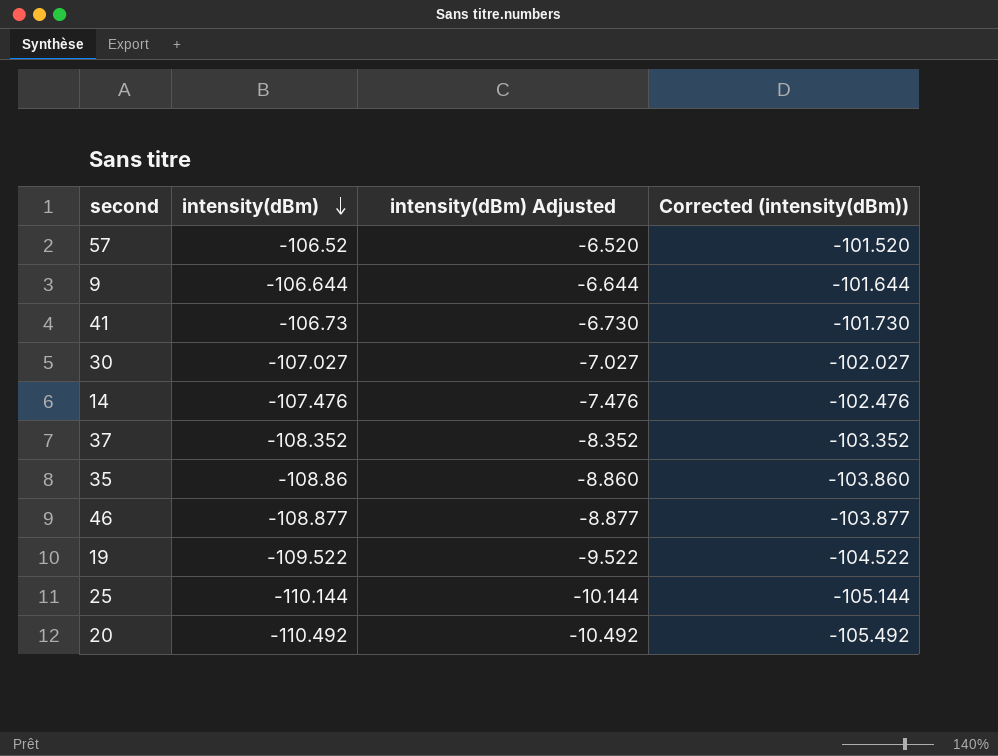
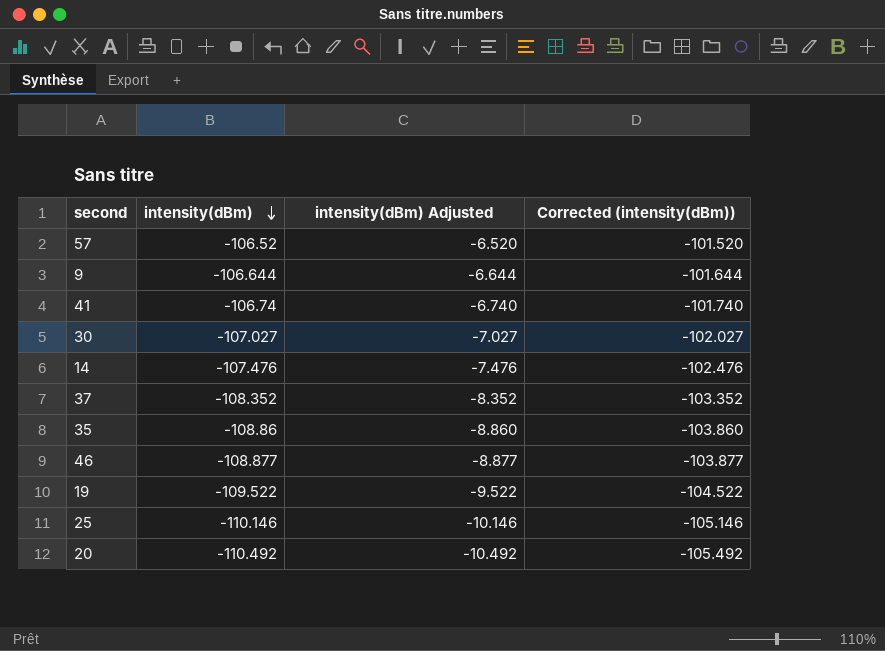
41 | intensity(dBm): -106.73 -> -106.74
41 | intensity(dBm) Adjusted: -6.730 -> -6.740
41 | Corrected (intensity(dBm)): -101.730 -> -101.740
25 | intensity(dBm): -110.144 -> -110.146
25 | intensity(dBm) Adjusted: -10.144 -> -10.146
25 | Corrected (intensity(dBm)): -105.144 -> -105.146

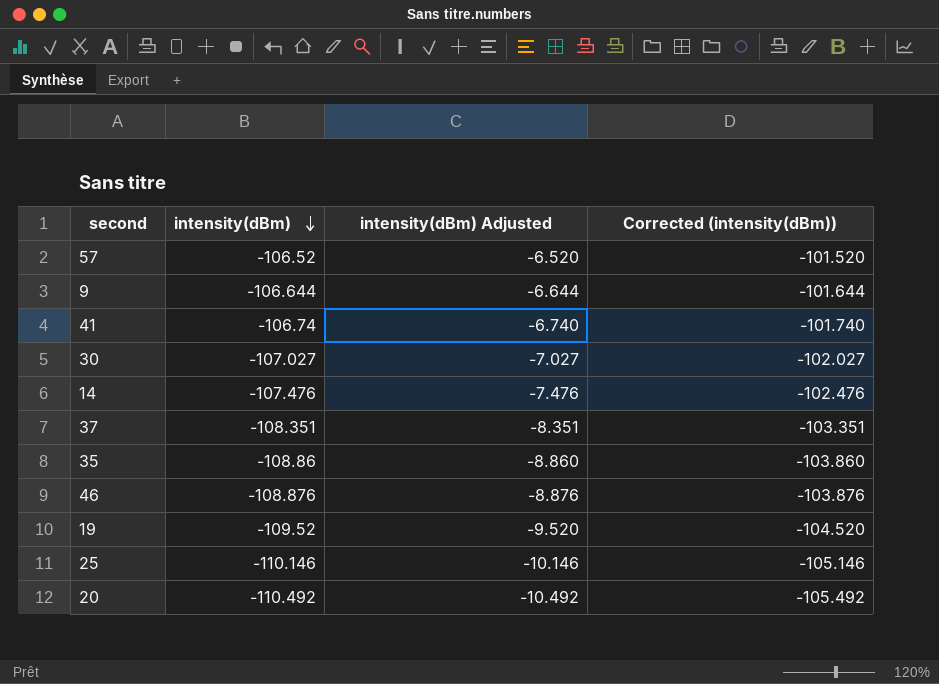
37 | intensity(dBm): -108.352 -> -108.351
37 | intensity(dBm) Adjusted: -8.352 -> -8.351
37 | Corrected (intensity(dBm)): -103.352 -> -103.351
46 | intensity(dBm): -108.877 -> -108.876
46 | intensity(dBm) Adjusted: -8.877 -> -8.876
46 | Corrected (intensity(dBm)): -103.877 -> -103.876
19 | intensity(dBm): -109.522 -> -109.52
19 | intensity(dBm) Adjusted: -9.522 -> -9.520
19 | Corrected (intensity(dBm)): -104.522 -> -104.520

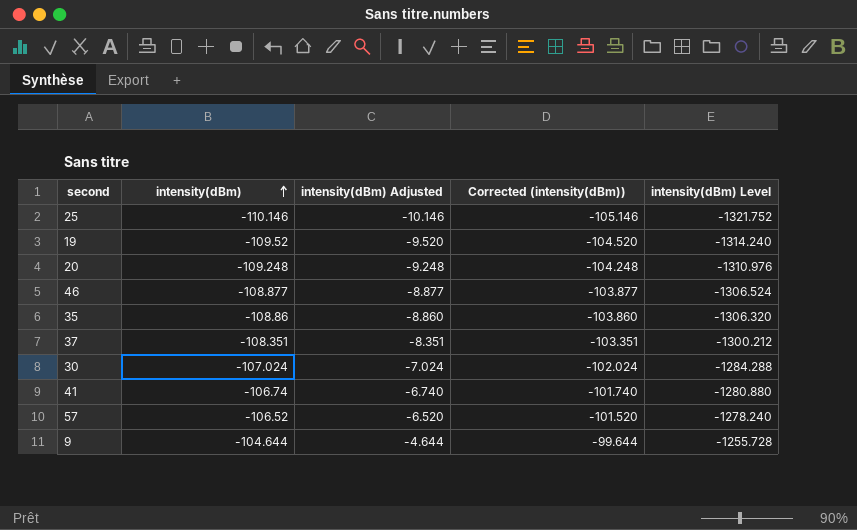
row order: intensity(dBm) descending -> intensity(dBm) ascending
column intensity(dBm) Level | formula: none -> [intensity(dBm)] * 12
row 14: -107.476 | -7.476 | -102.476 -> none
20 | intensity(dBm): -110.492 -> -109.248
20 | intensity(dBm) Adjusted: -10.492 -> -9.248
20 | Corrected (intensity(dBm)): -105.492 -> -104.248
46 | intensity(dBm): -108.876 -> -108.877
46 | intensity(dBm) Adjusted: -8.876 -> -8.877
46 | Corrected (intensity(dBm)): -103.876 -> -103.877
30 | intensity(dBm): -107.027 -> -107.024
30 | intensity(dBm) Adjusted: -7.027 -> -7.024
30 | Corrected (intensity(dBm)): -102.027 -> -102.024
9 | intensity(dBm): -106.644 -> -104.644
9 | intensity(dBm) Adjusted: -6.644 -> -4.644
9 | Corrected (intensity(dBm)): -101.644 -> -99.644

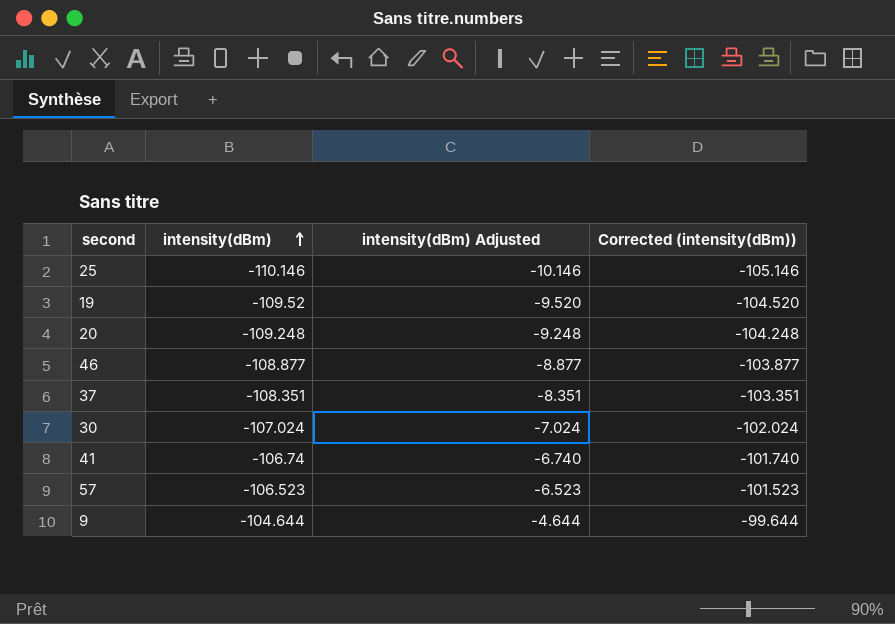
column intensity(dBm) Level | formula: [intensity(dBm)] * 12 -> none
row 35: -108.86 | -8.860 | -103.860 | -1306.320 -> none
57 | intensity(dBm): -106.52 -> -106.523
57 | intensity(dBm) Adjusted: -6.520 -> -6.523
57 | Corrected (intensity(dBm)): -101.520 -> -101.523

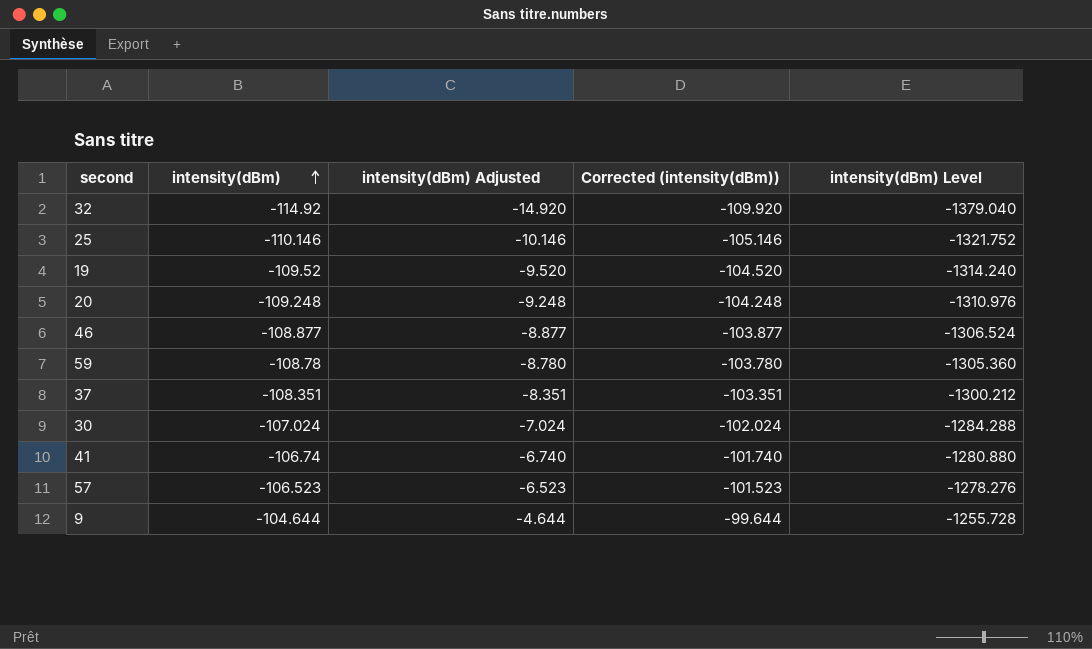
column intensity(dBm) Level | formula: none -> [intensity(dBm)] * 12
row 32: none -> -114.92 | -14.920 | -109.920 | -1379.040
row 59: none -> -108.78 | -8.780 | -103.780 | -1305.360

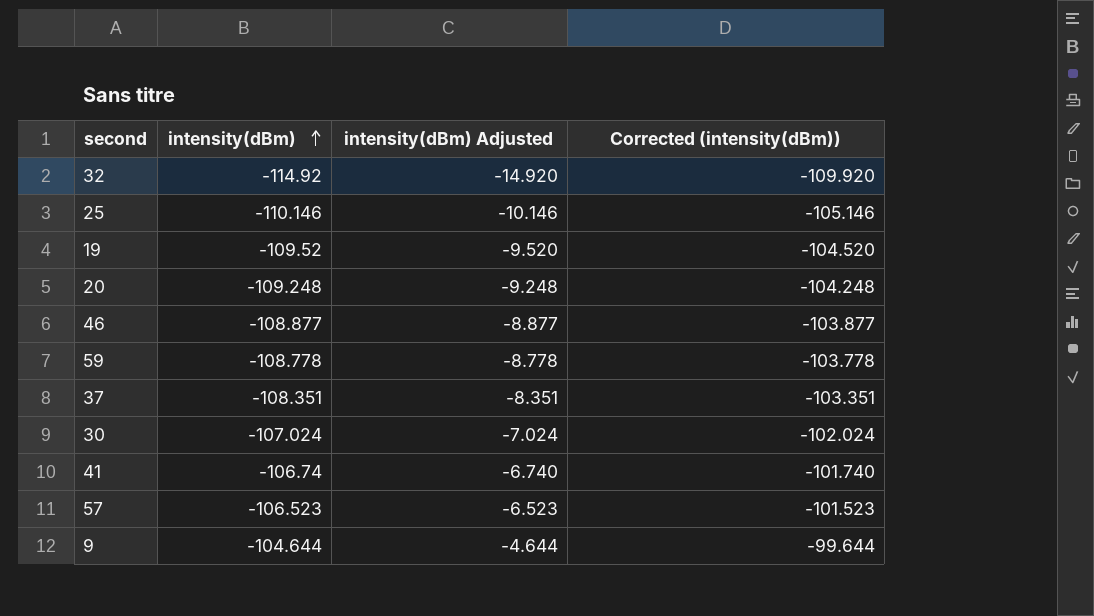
column intensity(dBm) Level | formula: [intensity(dBm)] * 12 -> none
59 | intensity(dBm): -108.78 -> -108.778
59 | intensity(dBm) Adjusted: -8.780 -> -8.778
59 | Corrected (intensity(dBm)): -103.780 -> -103.778

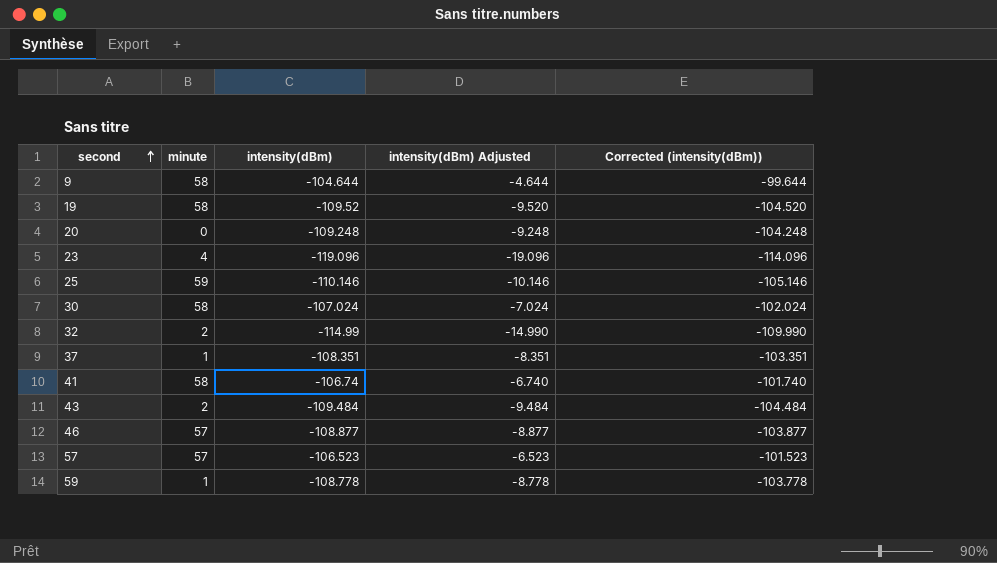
row order: intensity(dBm) ascending -> second ascending
column minute | position: none -> 2
row 23: none -> 4 | -119.096 | -19.096 | -114.096
32 | intensity(dBm): -114.92 -> -114.99
32 | intensity(dBm) Adjusted: -14.920 -> -14.990
32 | Corrected (intensity(dBm)): -109.920 -> -109.990
row 43: none -> 2 | -109.484 | -9.484 | -104.484

